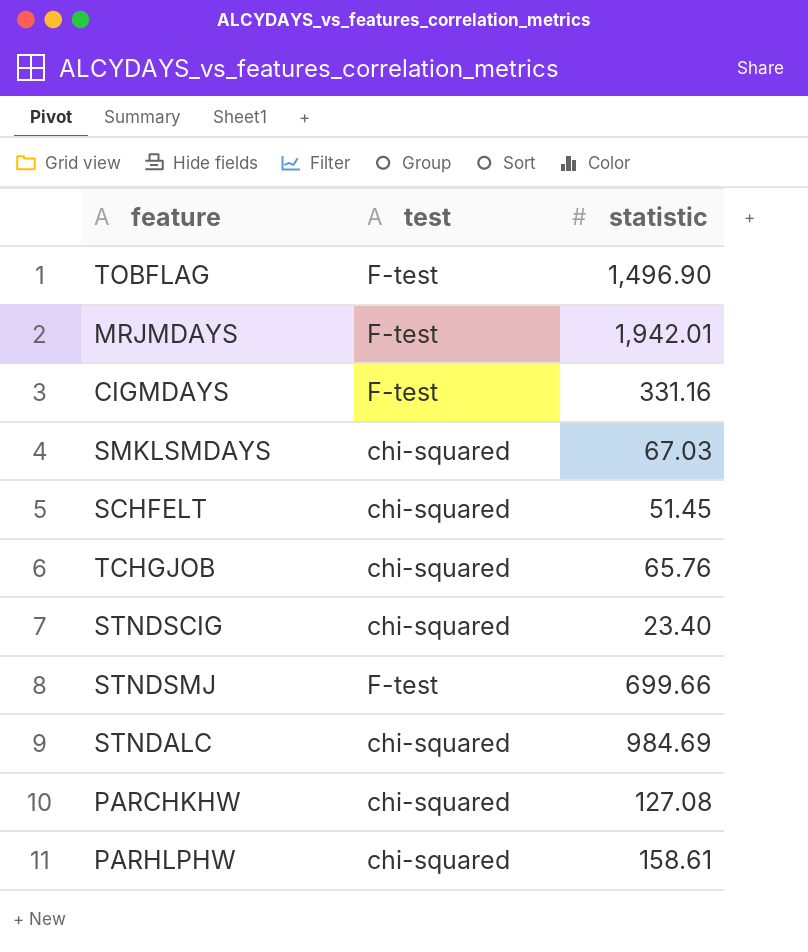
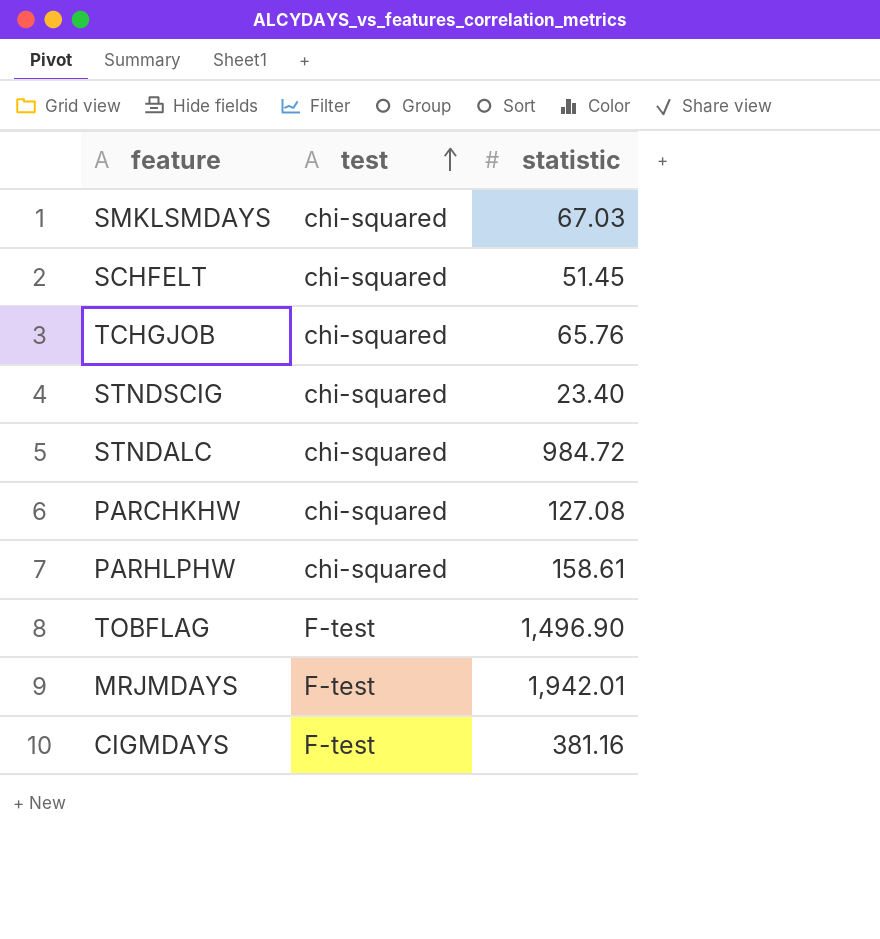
row order: none -> test ascending
row STNDSMJ: F-test | 699.66 -> none
STNDALC | statistic: 984.69 -> 984.72
CIGMDAYS | statistic: 331.16 -> 381.16

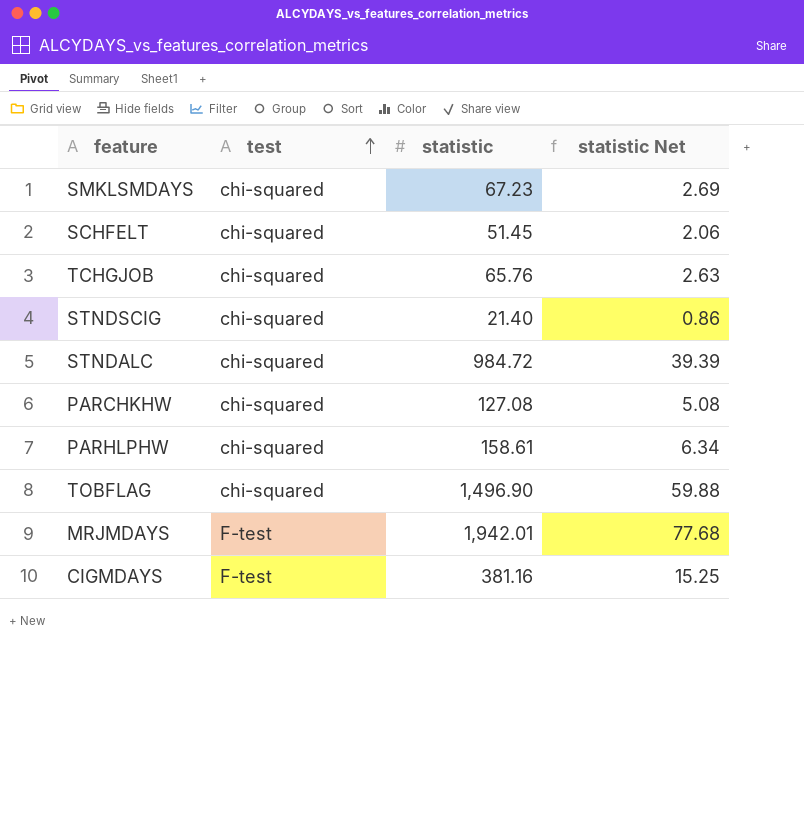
column statistic Net | formula: none -> [statistic] * 0.04
SMKLSMDAYS | statistic: 67.03 -> 67.23
STNDSCIG | statistic: 23.40 -> 21.40
TOBFLAG | test: F-test -> chi-squared

